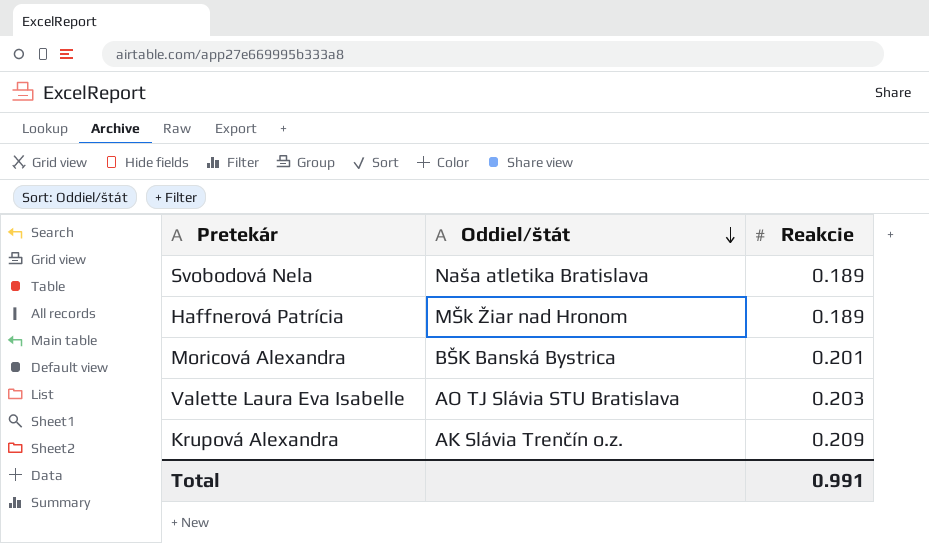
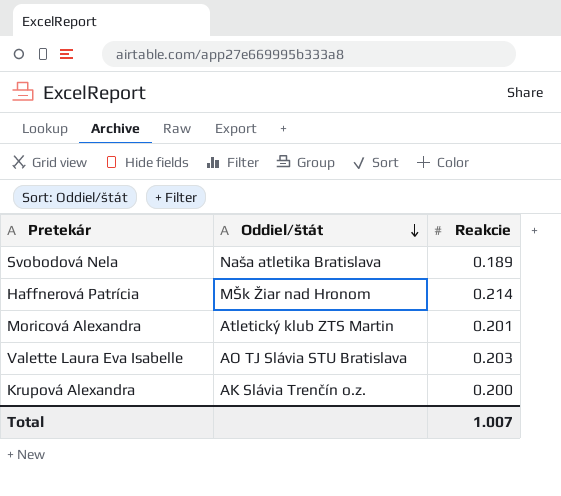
Haffnerová Patrícia | Reakcie: 0.189 -> 0.214
Moricová Alexandra | Oddiel/štát: BŠK Banská Bystrica -> Atletický klub ZTS Martin
Krupová Alexandra | Reakcie: 0.209 -> 0.200
Total | Reakcie: 0.991 -> 1.007

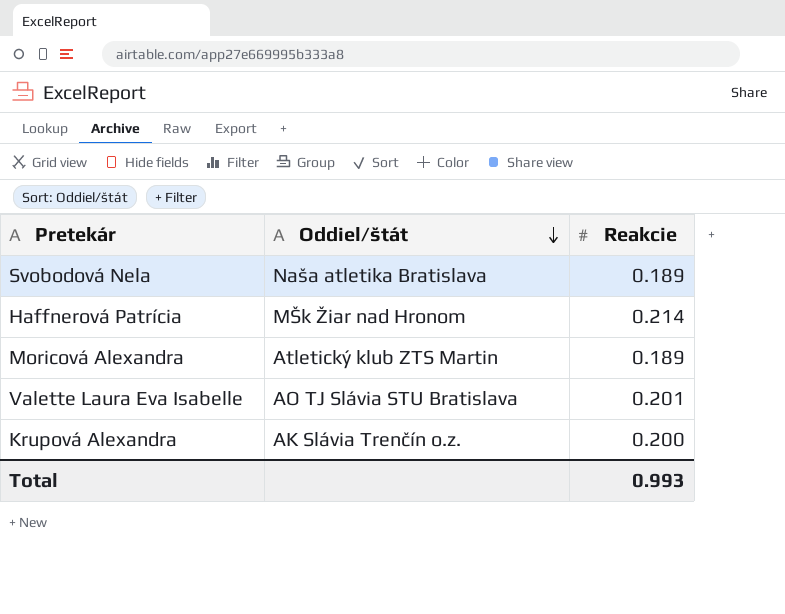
Moricová Alexandra | Reakcie: 0.201 -> 0.189
Valette Laura Eva Isabelle | Reakcie: 0.203 -> 0.201
Total | Reakcie: 1.007 -> 0.993

